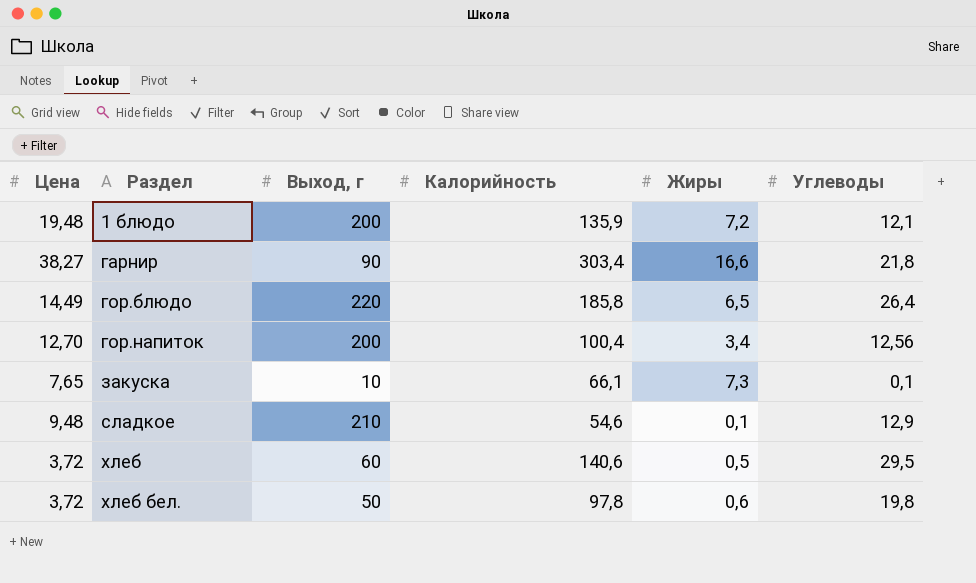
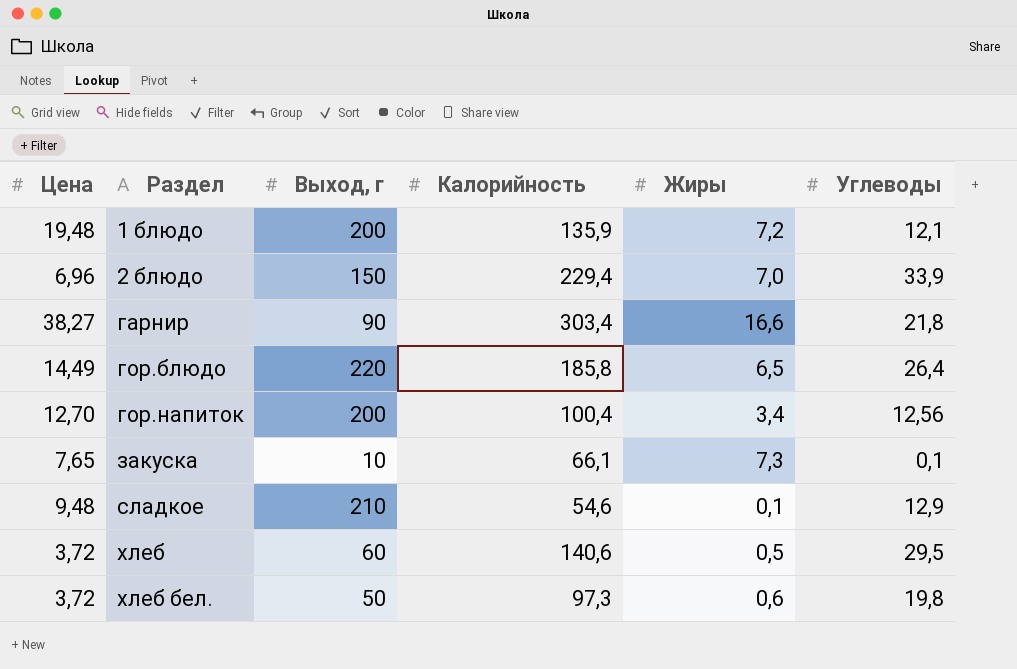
row 2 блюдо: none -> 6,96 | 150 | 229,4 | 7,0 | 33,9
хлеб бел. | Калорийность: 97,8 -> 97,3

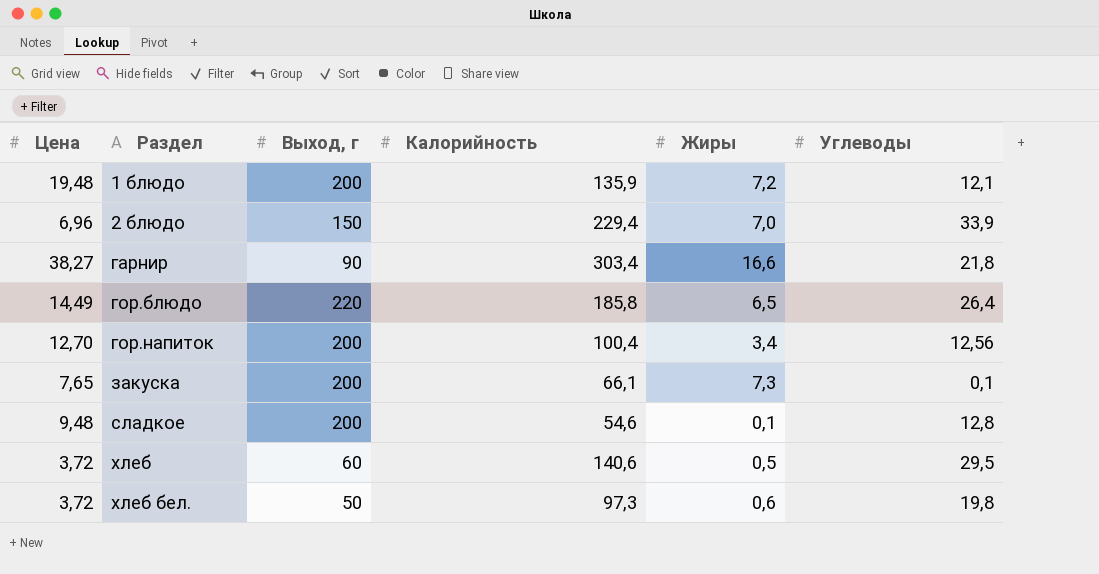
закуска | Выход, г: 10 -> 200
сладкое | Выход, г: 210 -> 200
сладкое | Углеводы: 12,9 -> 12,8

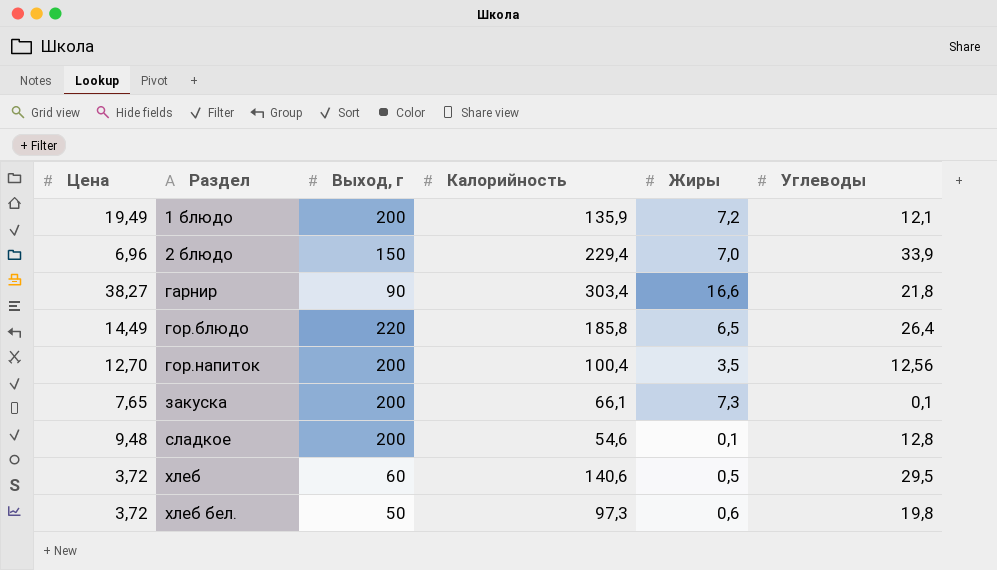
1 блюдо | Цена: 19,48 -> 19,49
гор.напиток | Жиры: 3,4 -> 3,5

